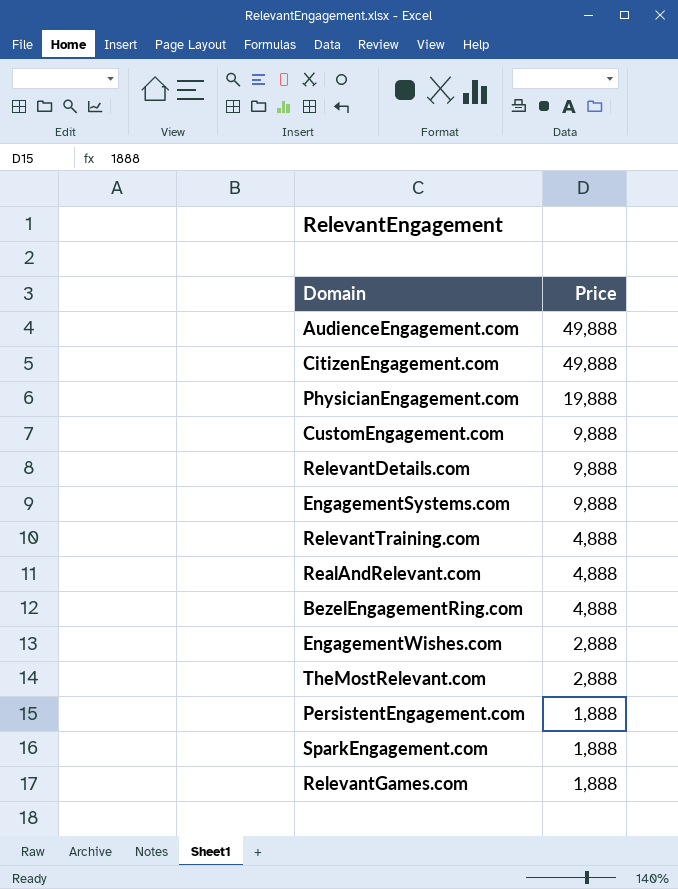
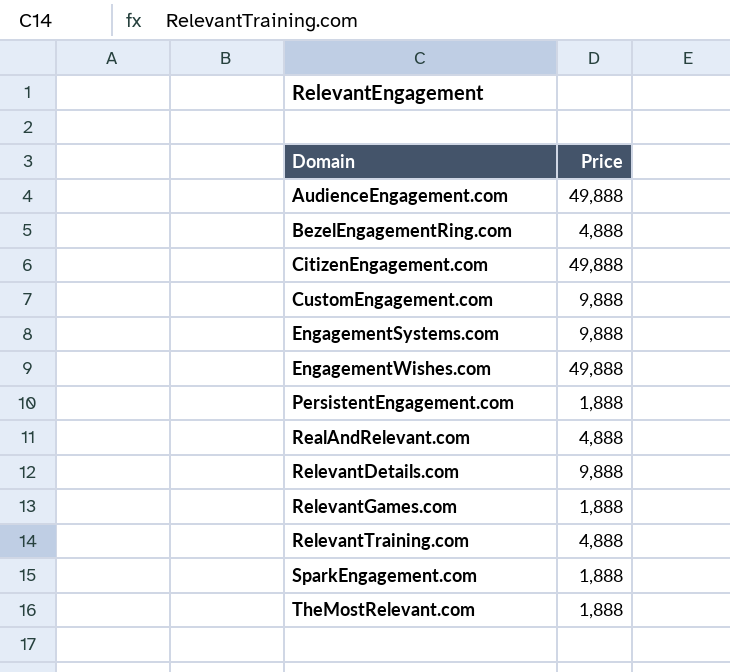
row order: Price descending -> Domain ascending
row PhysicianEngagement.com: 19,888 -> none
EngagementWishes.com | Price: 2,888 -> 49,888
TheMostRelevant.com | Price: 2,888 -> 1,888

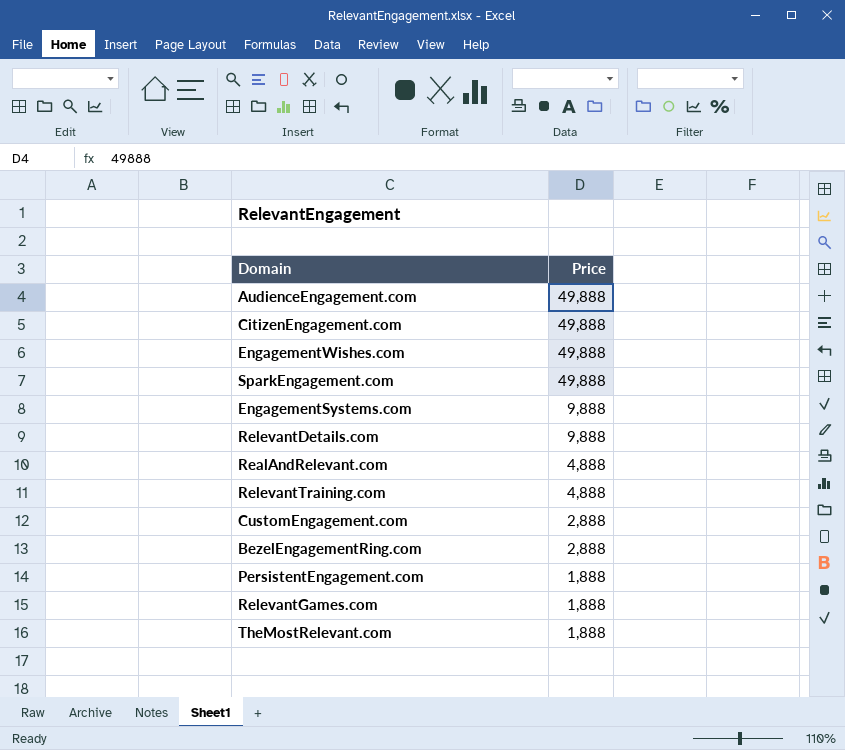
row order: Domain ascending -> Price descending
SparkEngagement.com | Price: 1,888 -> 49,888
CustomEngagement.com | Price: 9,888 -> 2,888
BezelEngagementRing.com | Price: 4,888 -> 2,888

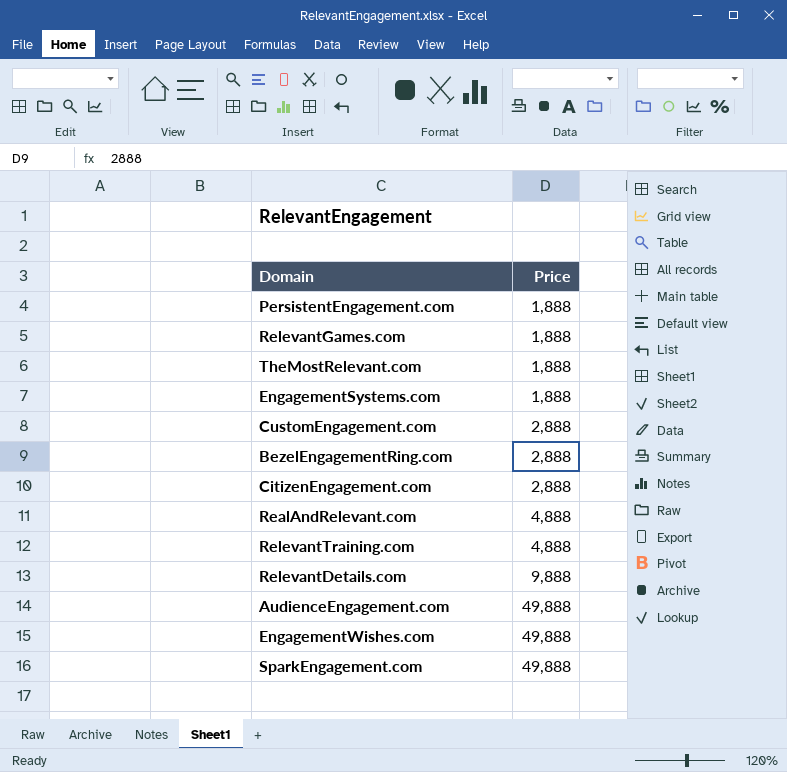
row order: Price descending -> Price ascending
EngagementSystems.com | Price: 9,888 -> 1,888
CitizenEngagement.com | Price: 49,888 -> 2,888

